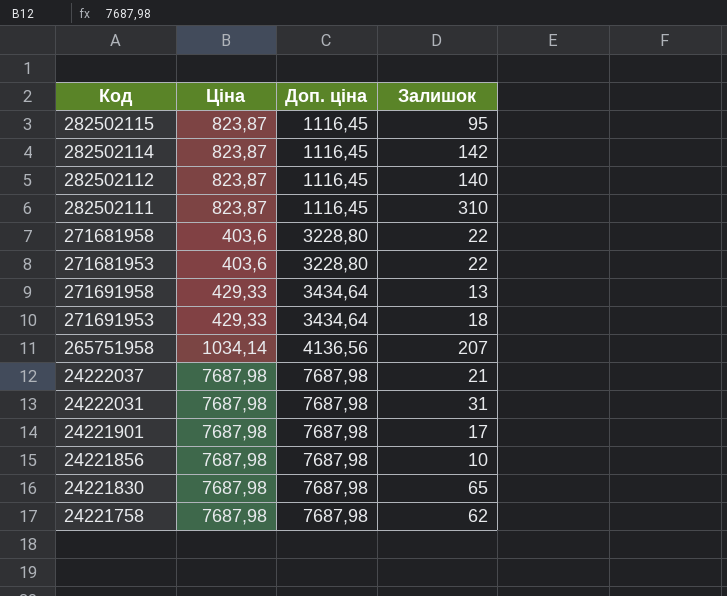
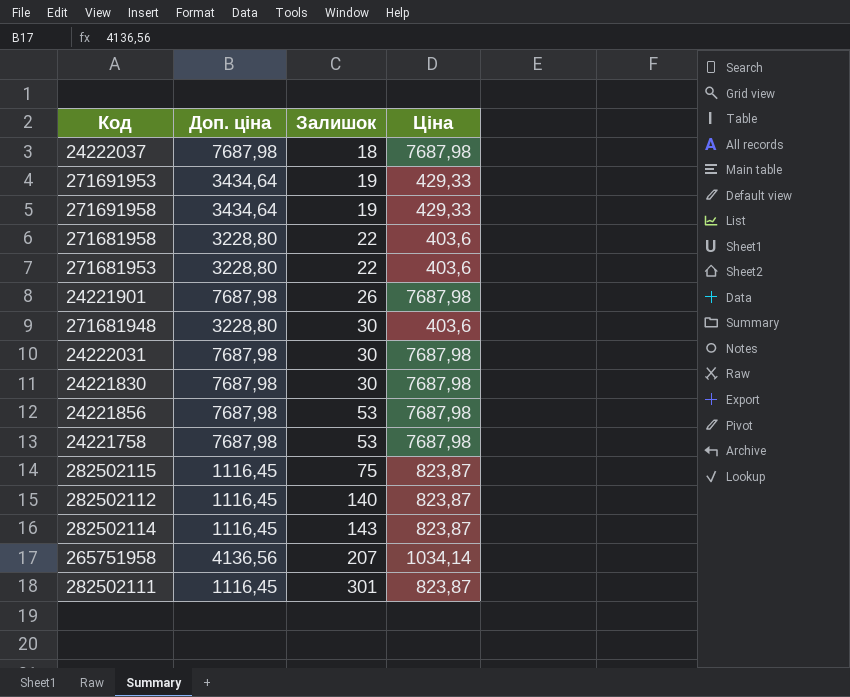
row order: Доп. ціна ascending -> Залишок ascending
column Ціна | position: 2 -> 4
24222037 | Залишок: 21 -> 18
271691953 | Залишок: 18 -> 19
271691958 | Залишок: 13 -> 19
24221901 | Залишок: 17 -> 26
row 271681948: none -> 3228,80 | 30 | 403,6
24222031 | Залишок: 31 -> 30
24221830 | Залишок: 65 -> 30
24221856 | Залишок: 10 -> 53
24221758 | Залишок: 62 -> 53
282502115 | Залишок: 95 -> 75
282502114 | Залишок: 142 -> 143
282502111 | Залишок: 310 -> 301

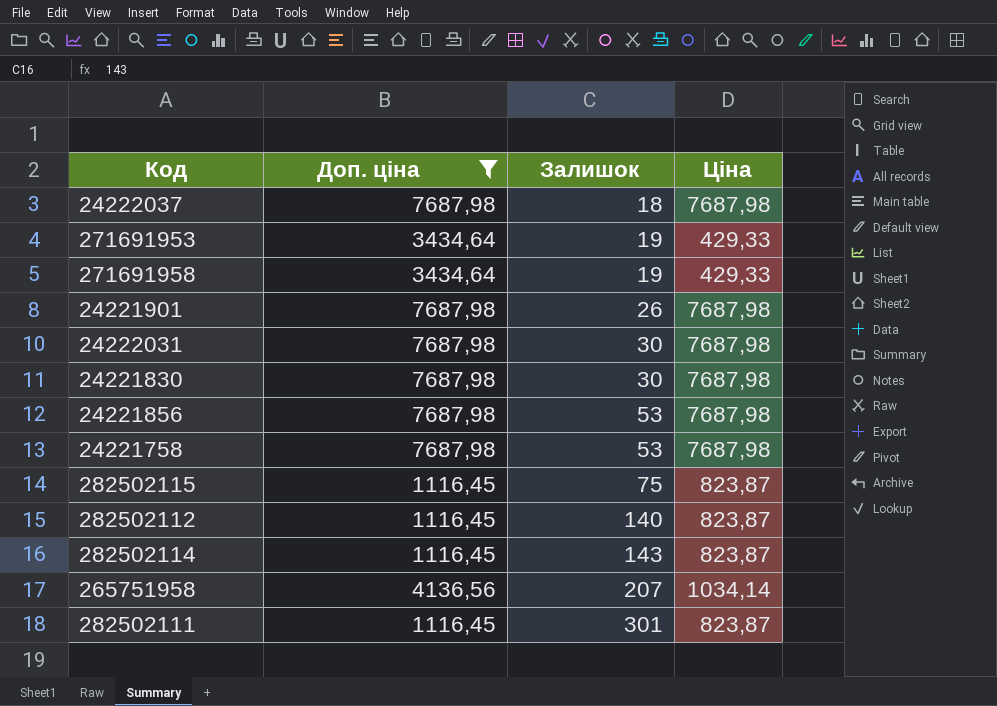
filter: none -> Доп. ціна != 3228,80

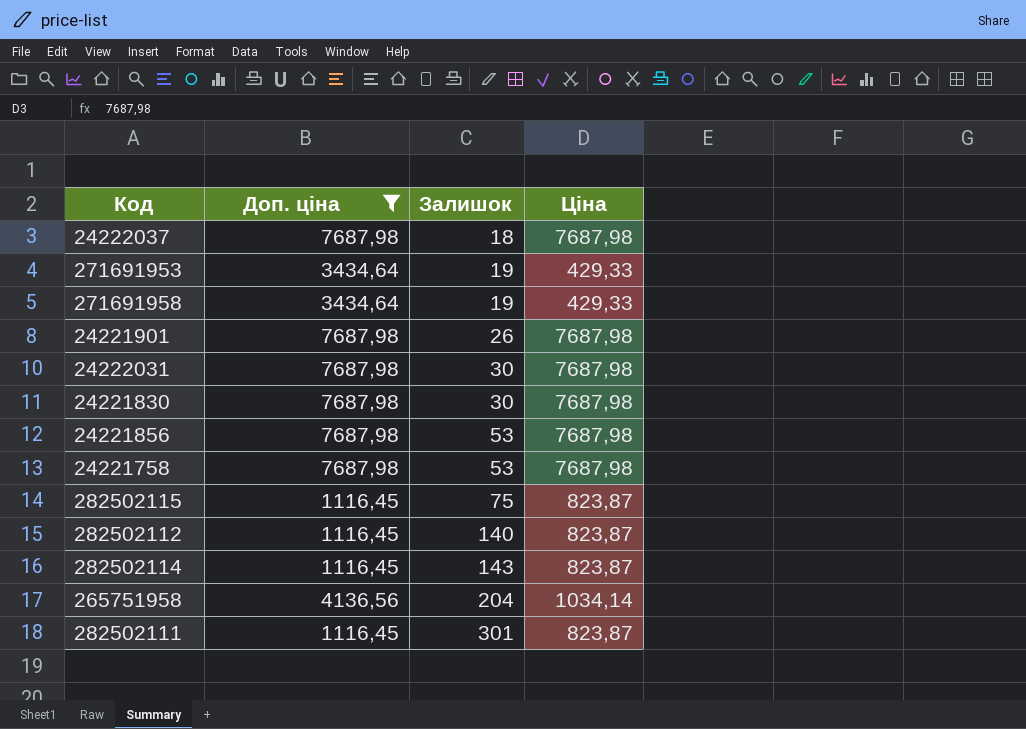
265751958 | Залишок: 207 -> 204

